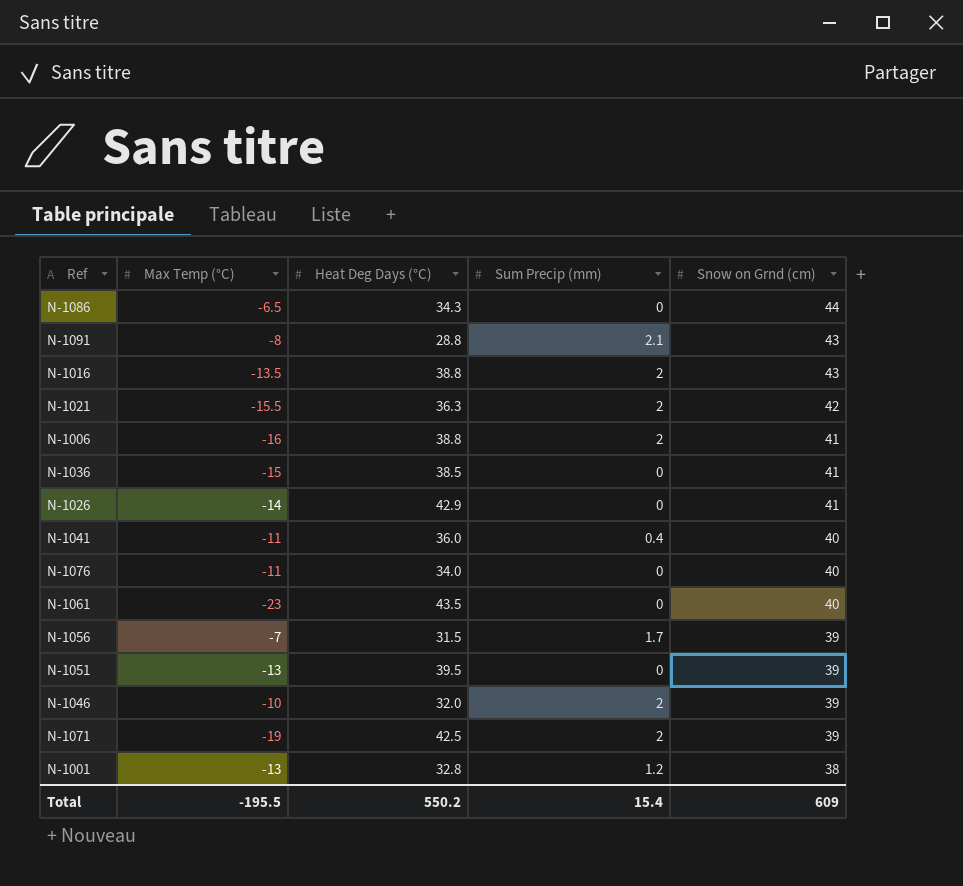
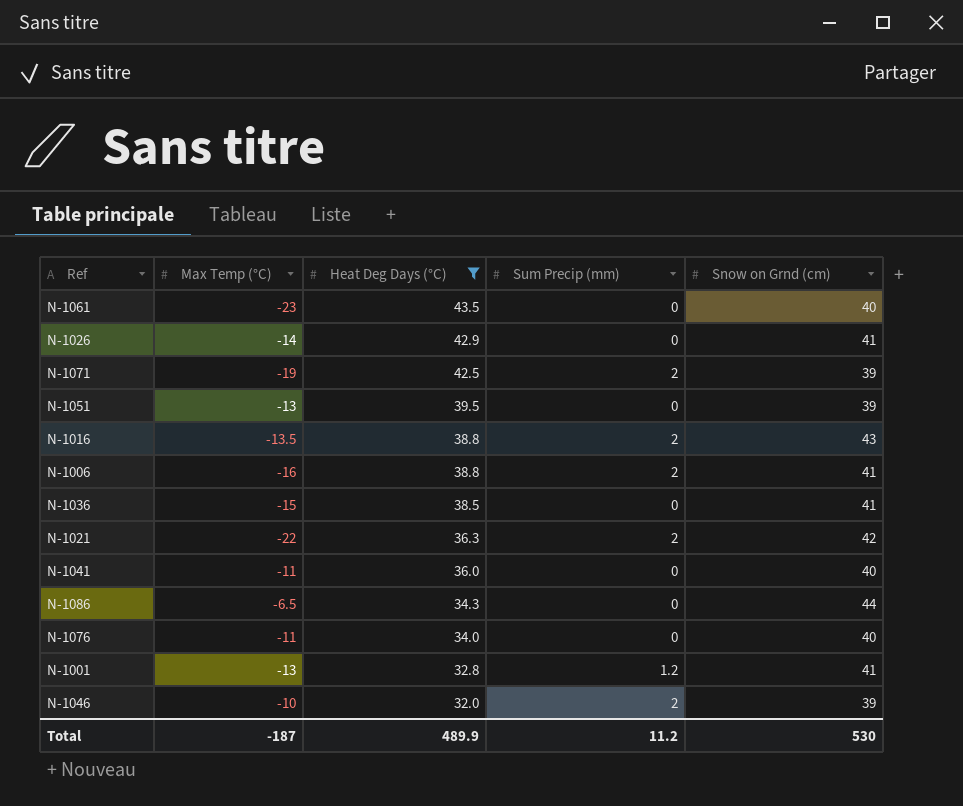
filter: none -> Heat Deg Days (°C) >= 32.0
row order: Snow on Grnd (cm) descending -> Heat Deg Days (°C) descending
N-1021 | Max Temp (°C): -15.5 -> -22
N-1041 | Sum Precip (mm): 0.4 -> 0
N-1001 | Snow on Grnd (cm): 38 -> 41
Total | Max Temp (°C): -195.5 -> -187
Total | Heat Deg Days (°C): 550.2 -> 489.9
Total | Sum Precip (mm): 15.4 -> 11.2
Total | Snow on Grnd (cm): 609 -> 530

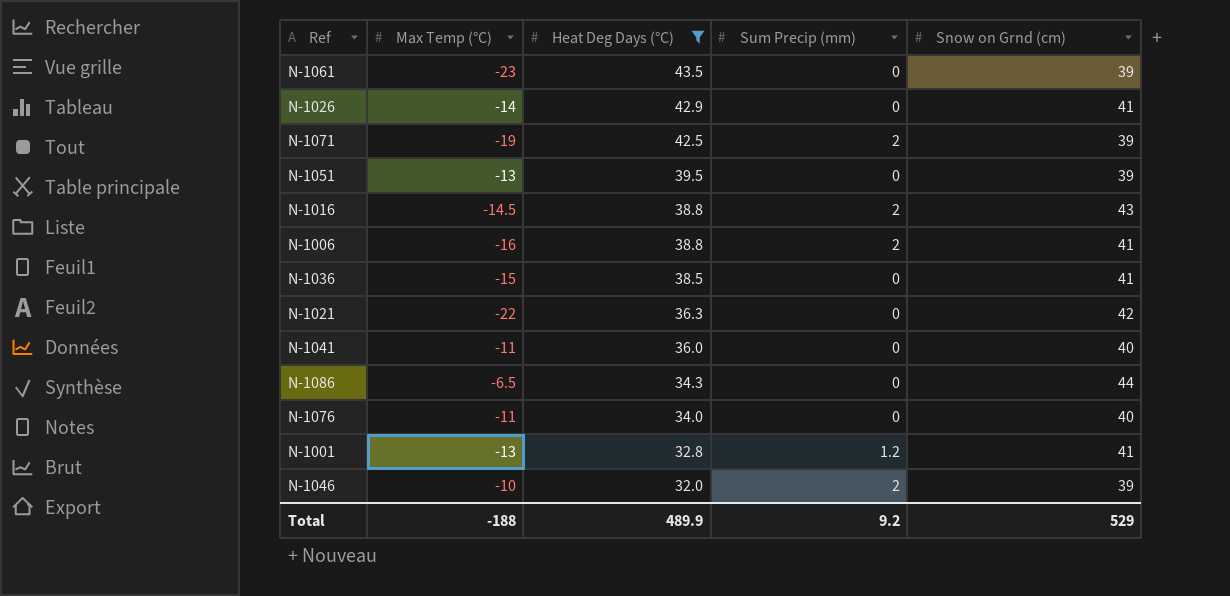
N-1061 | Snow on Grnd (cm): 40 -> 39
N-1016 | Max Temp (°C): -13.5 -> -14.5
N-1021 | Sum Precip (mm): 2 -> 0
Total | Max Temp (°C): -187 -> -188
Total | Sum Precip (mm): 11.2 -> 9.2
Total | Snow on Grnd (cm): 530 -> 529

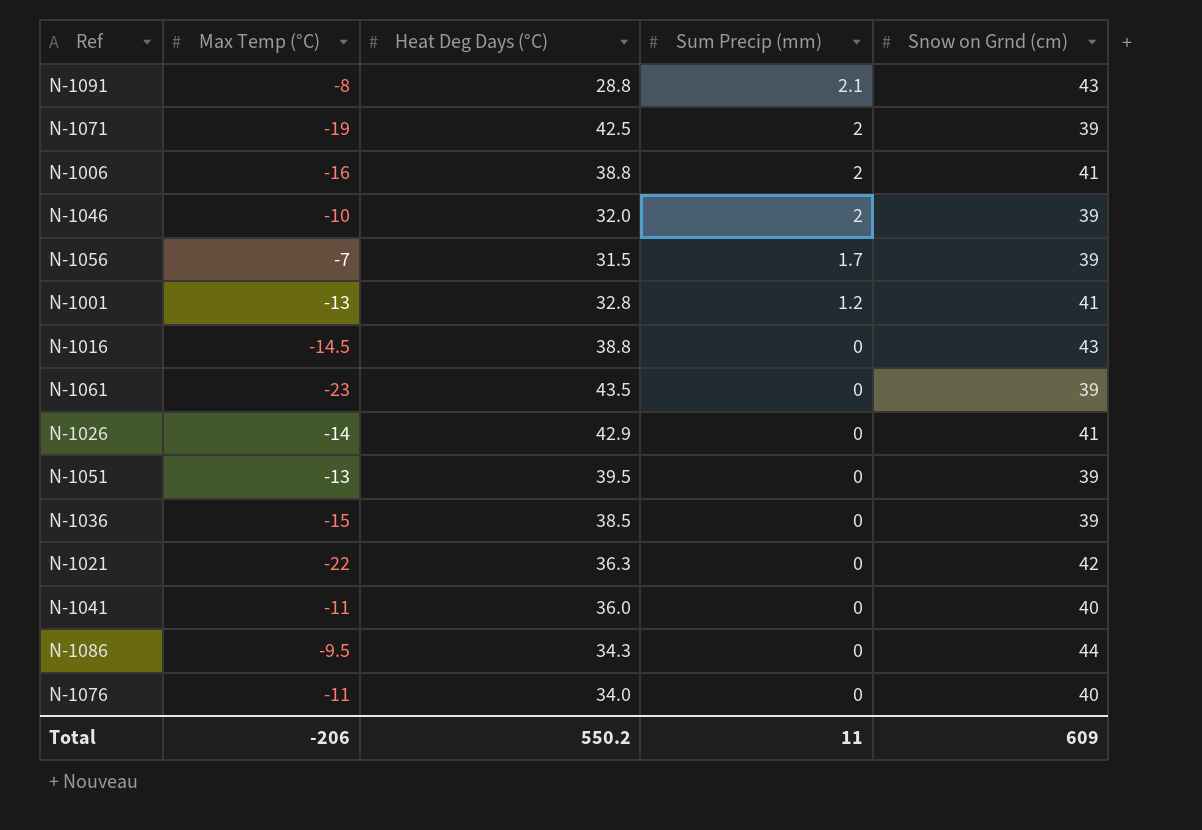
filter: Heat Deg Days (°C) >= 32.0 -> none
row order: Heat Deg Days (°C) descending -> Sum Precip (mm) descending
N-1016 | Sum Precip (mm): 2 -> 0
N-1036 | Snow on Grnd (cm): 41 -> 39
N-1086 | Max Temp (°C): -6.5 -> -9.5
Total | Max Temp (°C): -188 -> -206
Total | Heat Deg Days (°C): 489.9 -> 550.2
Total | Sum Precip (mm): 9.2 -> 11
Total | Snow on Grnd (cm): 529 -> 609

